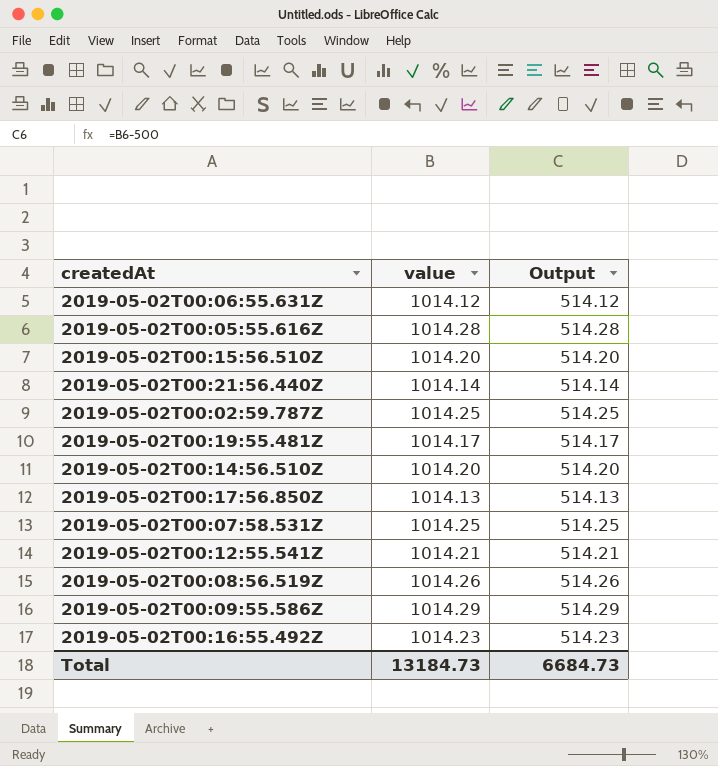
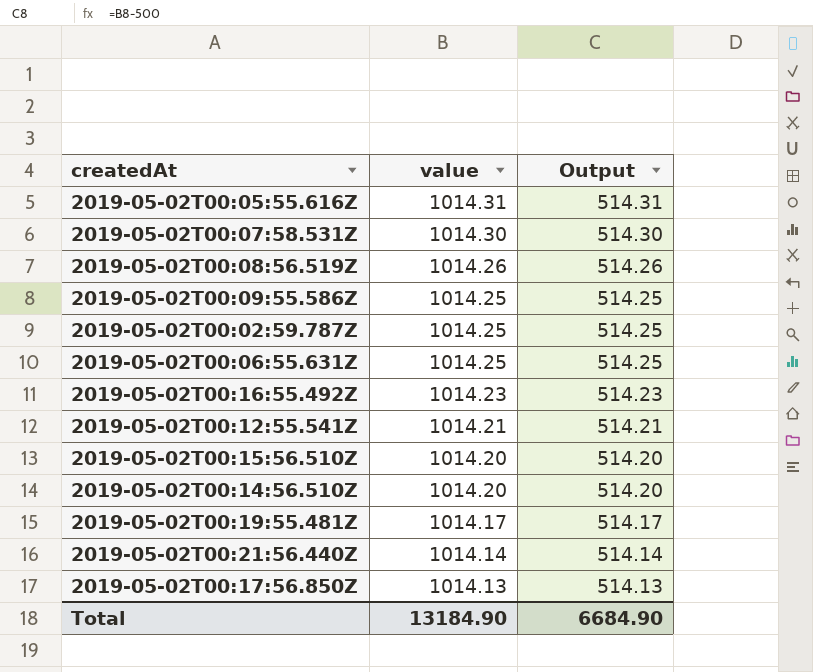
row order: none -> value descending
2019-05-02T00:05:55.616Z | value: 1014.28 -> 1014.31
2019-05-02T00:05:55.616Z | Output: 514.28 -> 514.31
2019-05-02T00:07:58.531Z | value: 1014.25 -> 1014.30
2019-05-02T00:07:58.531Z | Output: 514.25 -> 514.30
2019-05-02T00:09:55.586Z | value: 1014.29 -> 1014.25
2019-05-02T00:09:55.586Z | Output: 514.29 -> 514.25
2019-05-02T00:06:55.631Z | value: 1014.12 -> 1014.25
2019-05-02T00:06:55.631Z | Output: 514.12 -> 514.25
Total | value: 13184.73 -> 13184.90
Total | Output: 6684.73 -> 6684.90

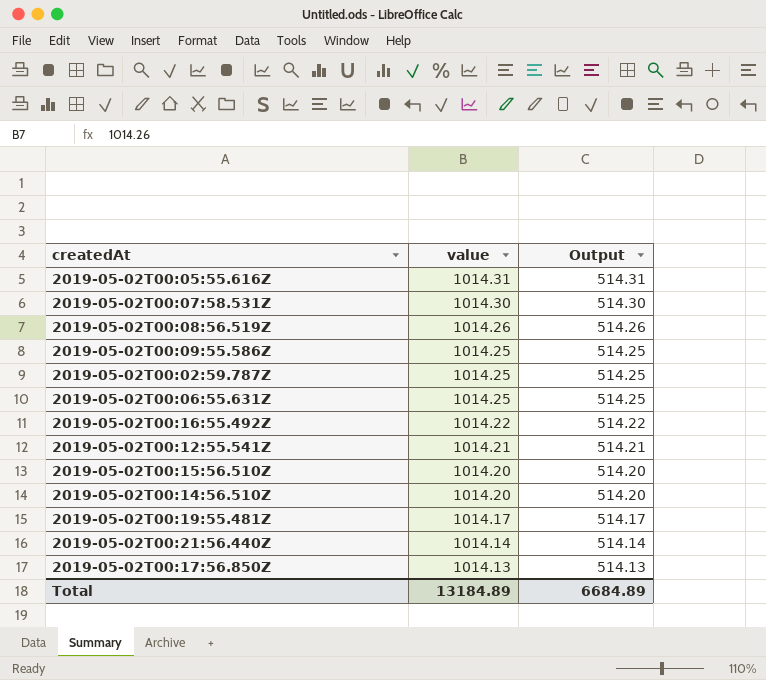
2019-05-02T00:16:55.492Z | value: 1014.23 -> 1014.22
2019-05-02T00:16:55.492Z | Output: 514.23 -> 514.22
Total | value: 13184.90 -> 13184.89
Total | Output: 6684.90 -> 6684.89

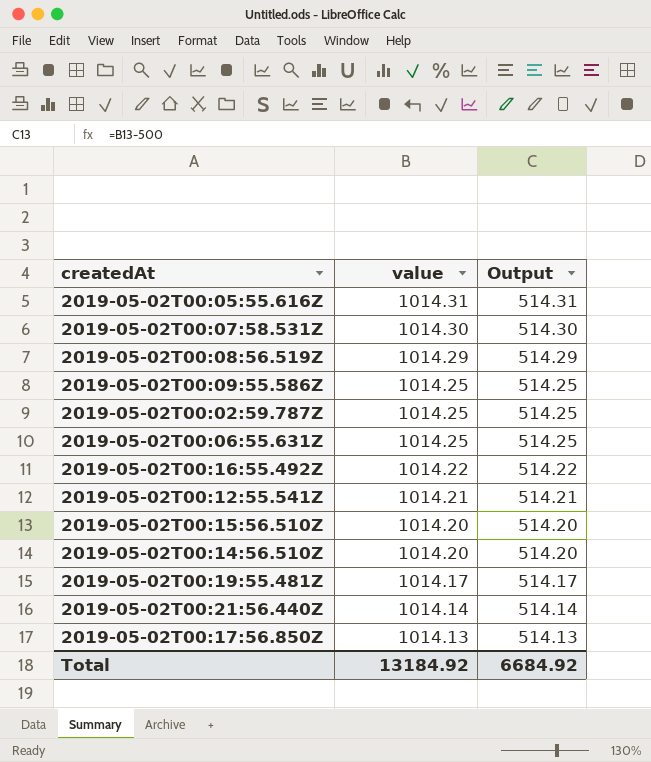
2019-05-02T00:08:56.519Z | value: 1014.26 -> 1014.29
2019-05-02T00:08:56.519Z | Output: 514.26 -> 514.29
Total | value: 13184.89 -> 13184.92
Total | Output: 6684.89 -> 6684.92

